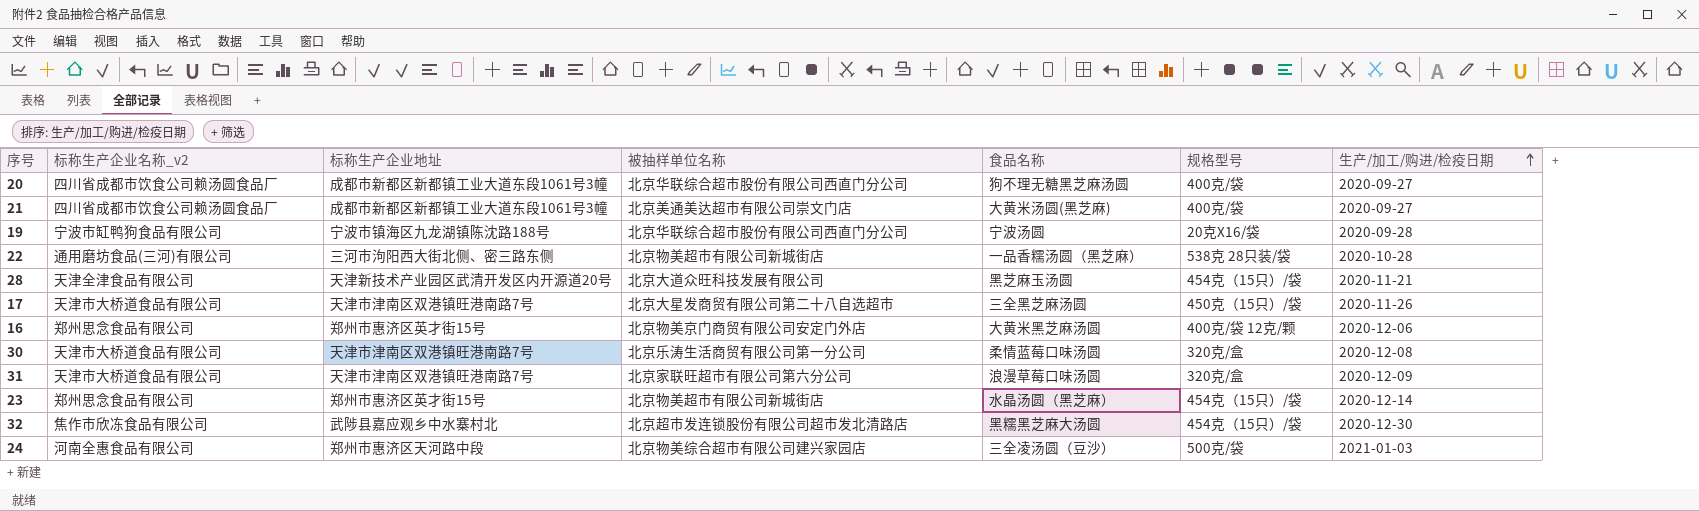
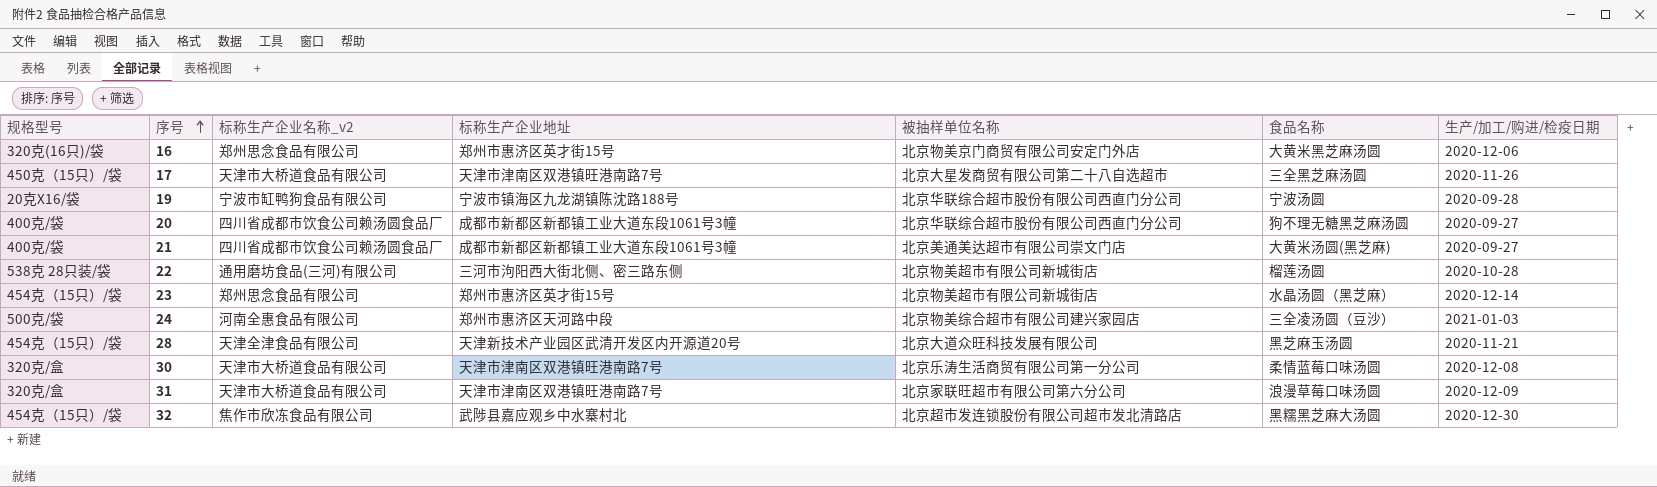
row order: 生产/加工/购进/检疫日期 ascending -> 序号 ascending
column 规格型号 | position: 6 -> 1
16 | 规格型号: 400克/袋 12克/颗 -> 320克(16只)/袋
22 | 食品名称: 一品香糯汤圆（黑芝麻） -> 榴莲汤圆

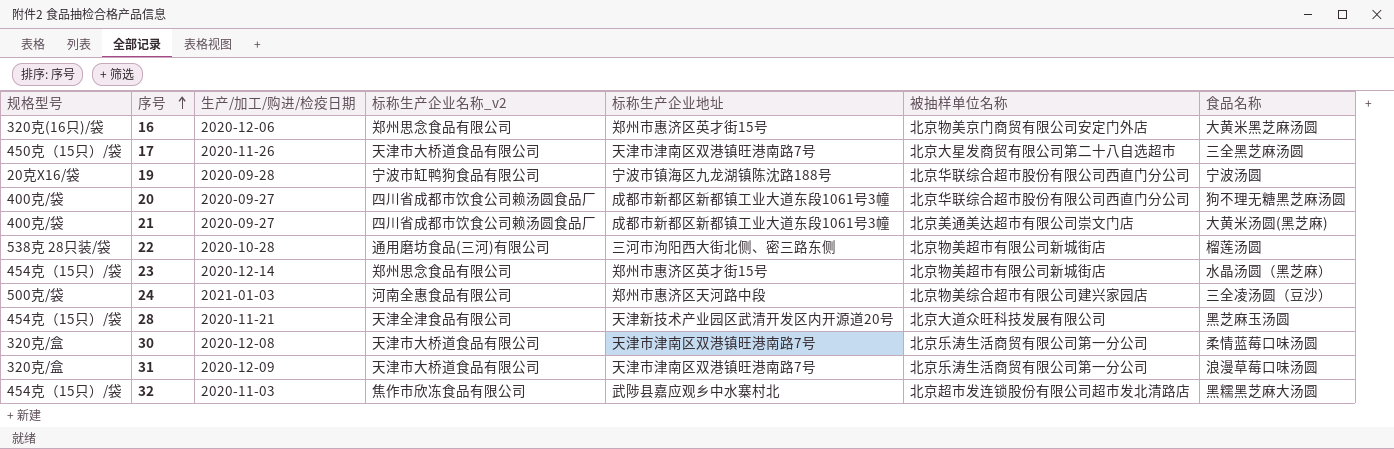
column 生产/加工/购进/检疫日期 | position: 7 -> 3
31 | 被抽样单位名称: 北京家联旺超市有限公司第六分公司 -> 北京乐涛生活商贸有限公司第一分公司
32 | 生产/加工/购进/检疫日期: 2020-12-30 -> 2020-11-03

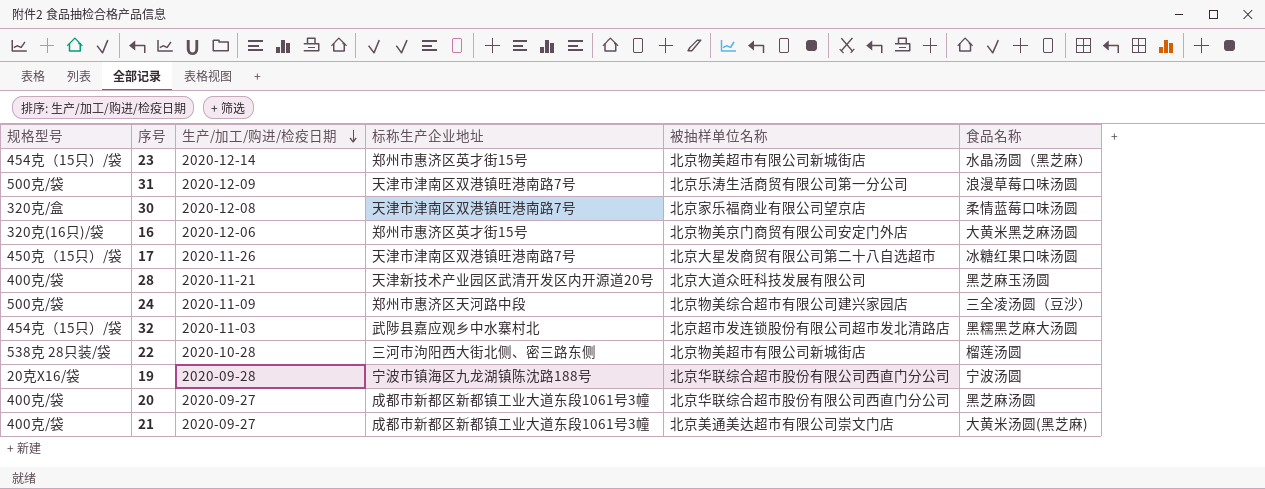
row order: 序号 ascending -> 生产/加工/购进/检疫日期 descending
column 标称生产企业名称_v2 | position: 4 -> none
31 | 规格型号: 320克/盒 -> 500克/袋
30 | 被抽样单位名称: 北京乐涛生活商贸有限公司第一分公司 -> 北京家乐福商业有限公司望京店
17 | 食品名称: 三全黑芝麻汤圆 -> 冰糖红果口味汤圆
28 | 规格型号: 454克（15只）/袋 -> 400克/袋
24 | 生产/加工/购进/检疫日期: 2021-01-03 -> 2020-11-09
20 | 食品名称: 狗不理无糖黑芝麻汤圆 -> 黑芝麻汤圆

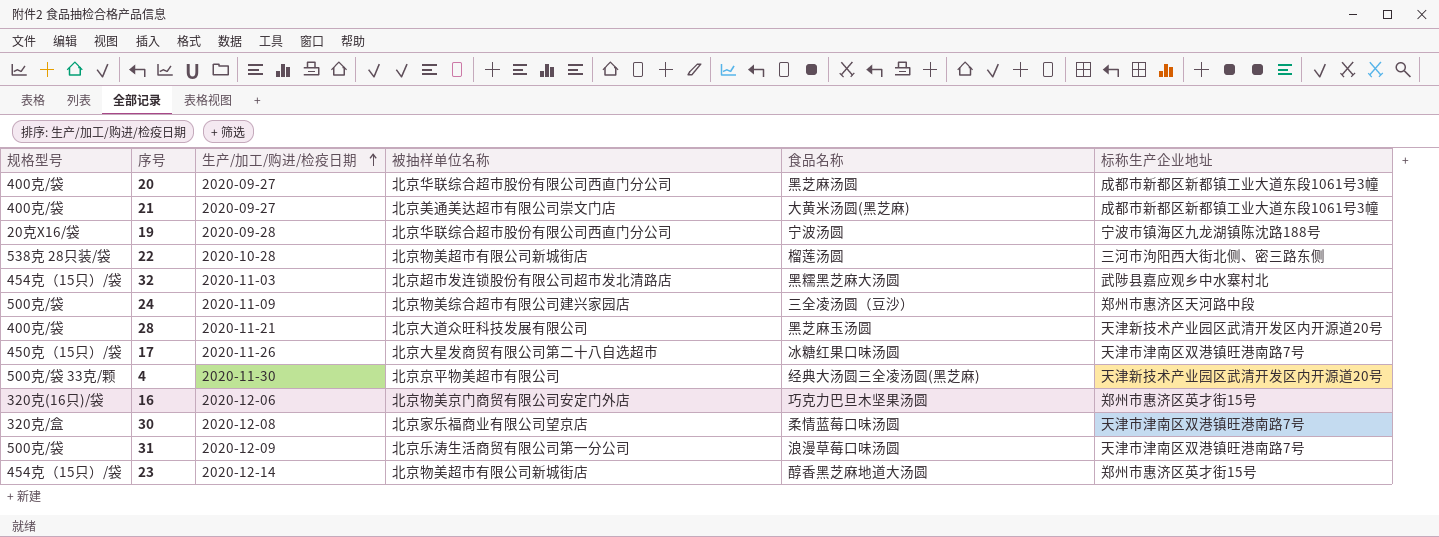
row order: 生产/加工/购进/检疫日期 descending -> 生产/加工/购进/检疫日期 ascending
column 标称生产企业地址 | position: 4 -> 6
row 4: none -> 500克/袋 33克/颗 | 2020-11-30 | 北京京平物美超市有限公司 | 经典大汤圆三全凌汤圆(黑芝麻) | 天津新技术产业园区武清开发区内开源道20号
16 | 食品名称: 大黄米黑芝麻汤圆 -> 巧克力巴旦木坚果汤圆
23 | 食品名称: 水晶汤圆（黑芝麻） -> 醇香黑芝麻地道大汤圆

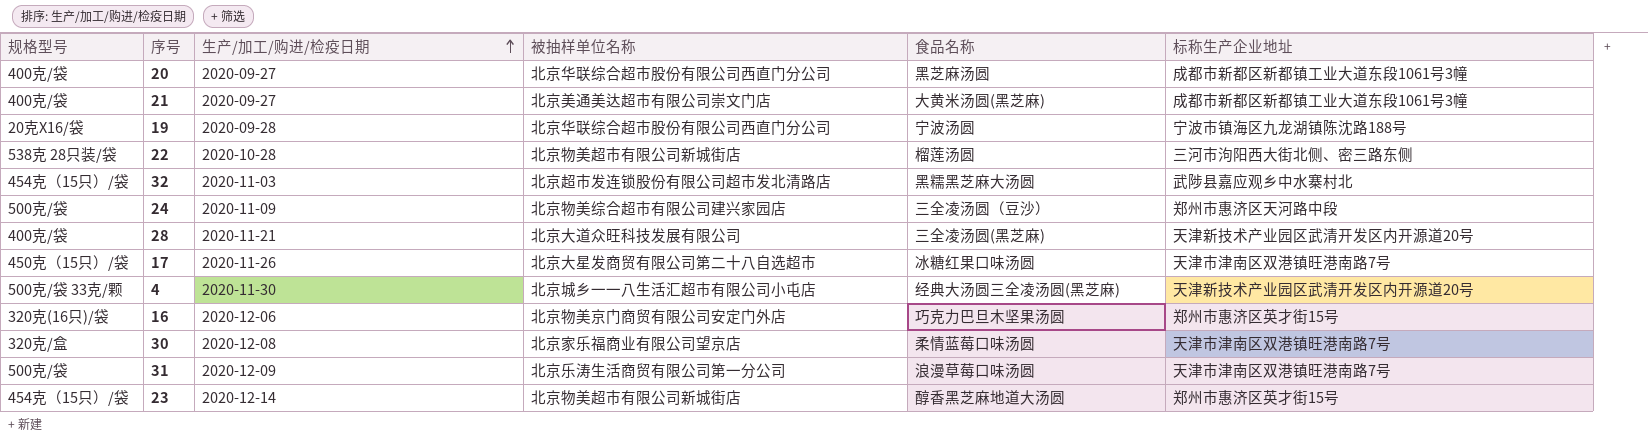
28 | 食品名称: 黑芝麻玉汤圆 -> 三全凌汤圆(黑芝麻)
4 | 被抽样单位名称: 北京京平物美超市有限公司 -> 北京城乡一一八生活汇超市有限公司小屯店

